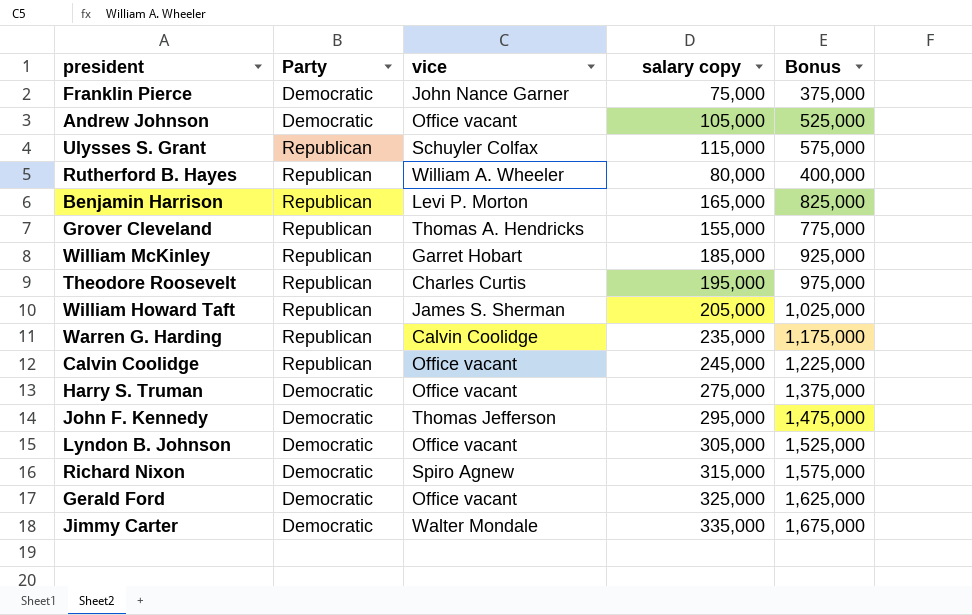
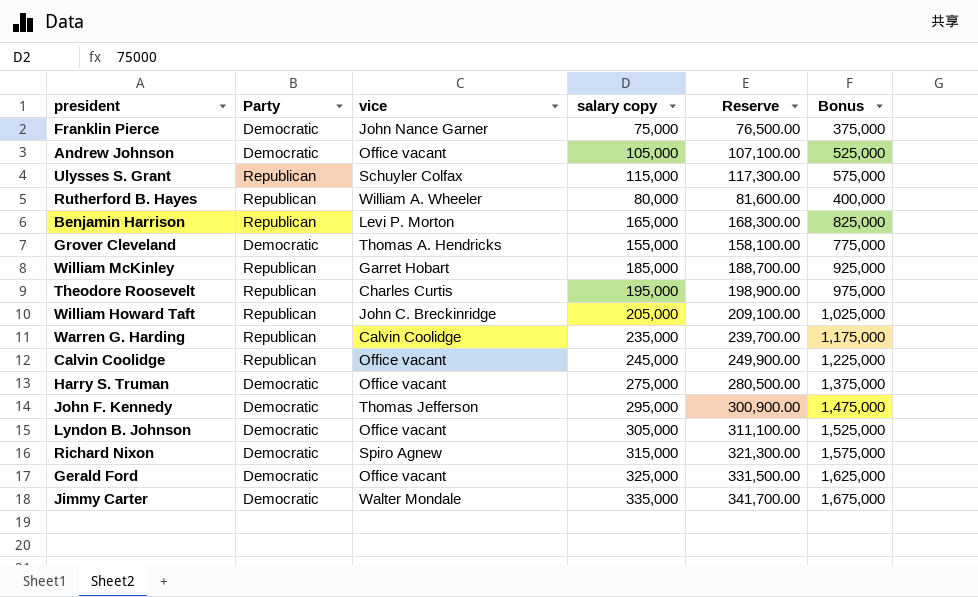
column Reserve | formula: none -> [salary copy] * 1.02
Grover Cleveland | Party: Republican -> Democratic
William Howard Taft | vice: James S. Sherman -> John C. Breckinridge

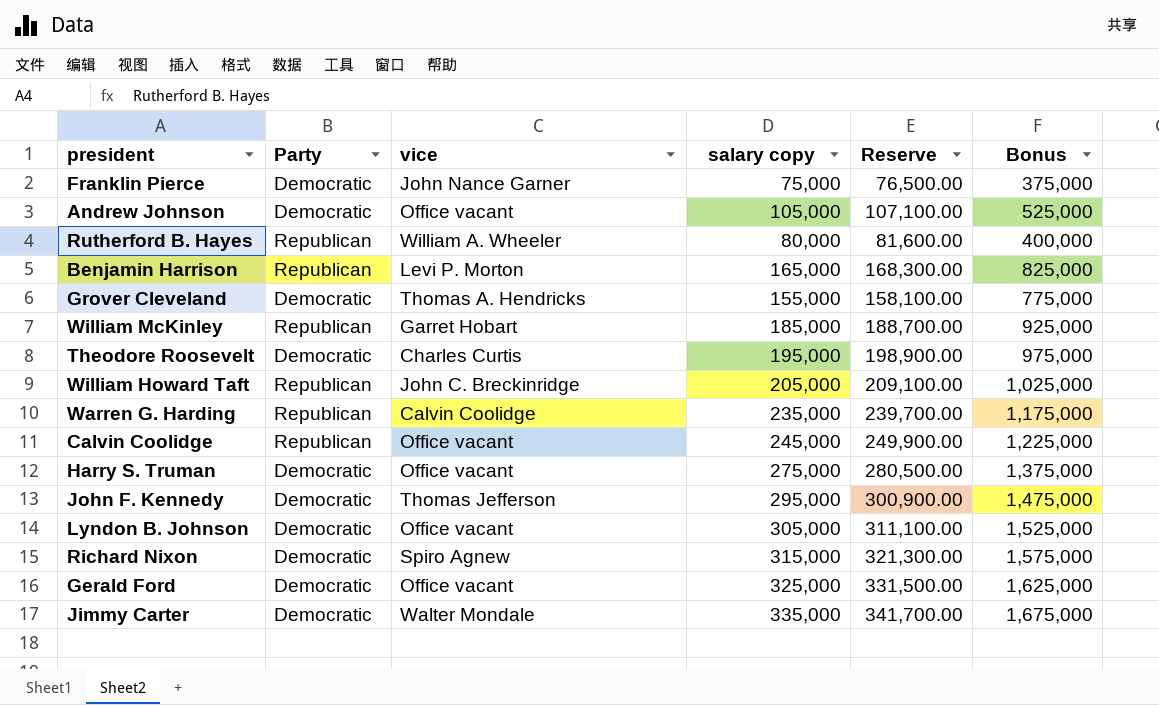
row Ulysses S. Grant: Republican | Schuyler Colfax | 115,000 | 117,300.00 | 575,000 -> none
Theodore Roosevelt | Party: Republican -> Democratic

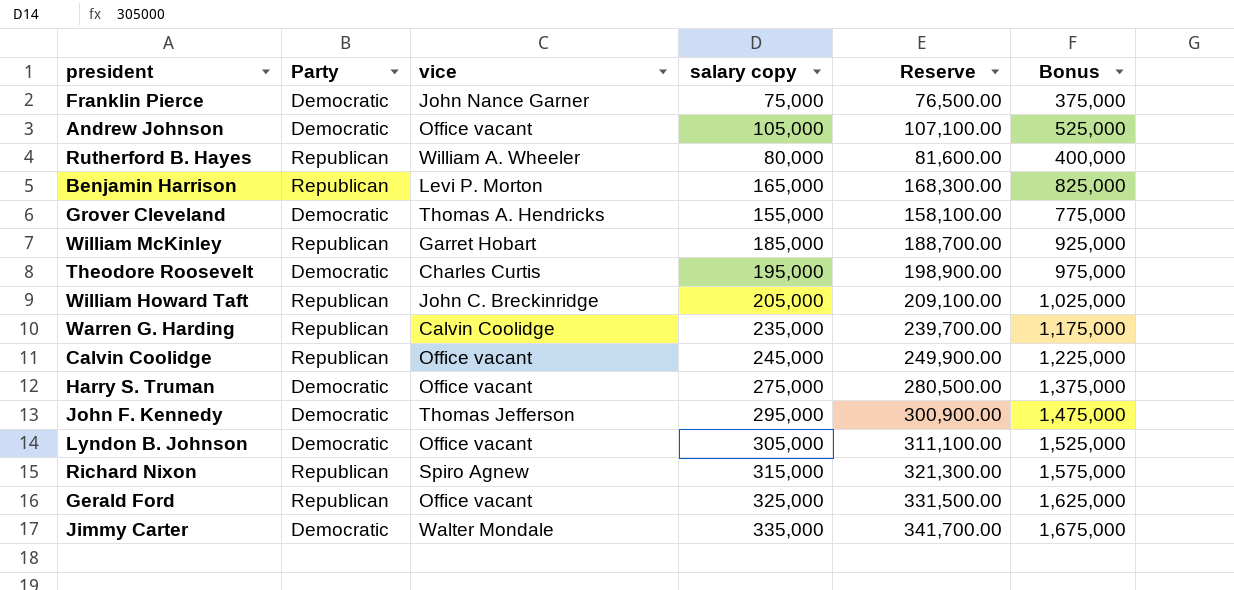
Richard Nixon | Party: Democratic -> Republican
Gerald Ford | Party: Democratic -> Republican

